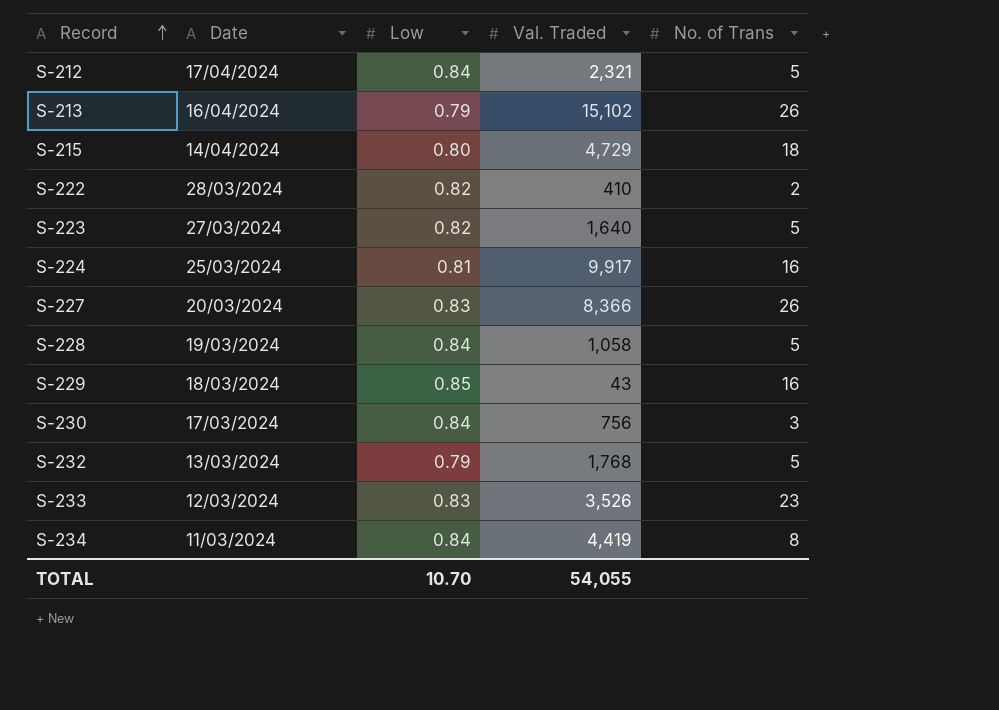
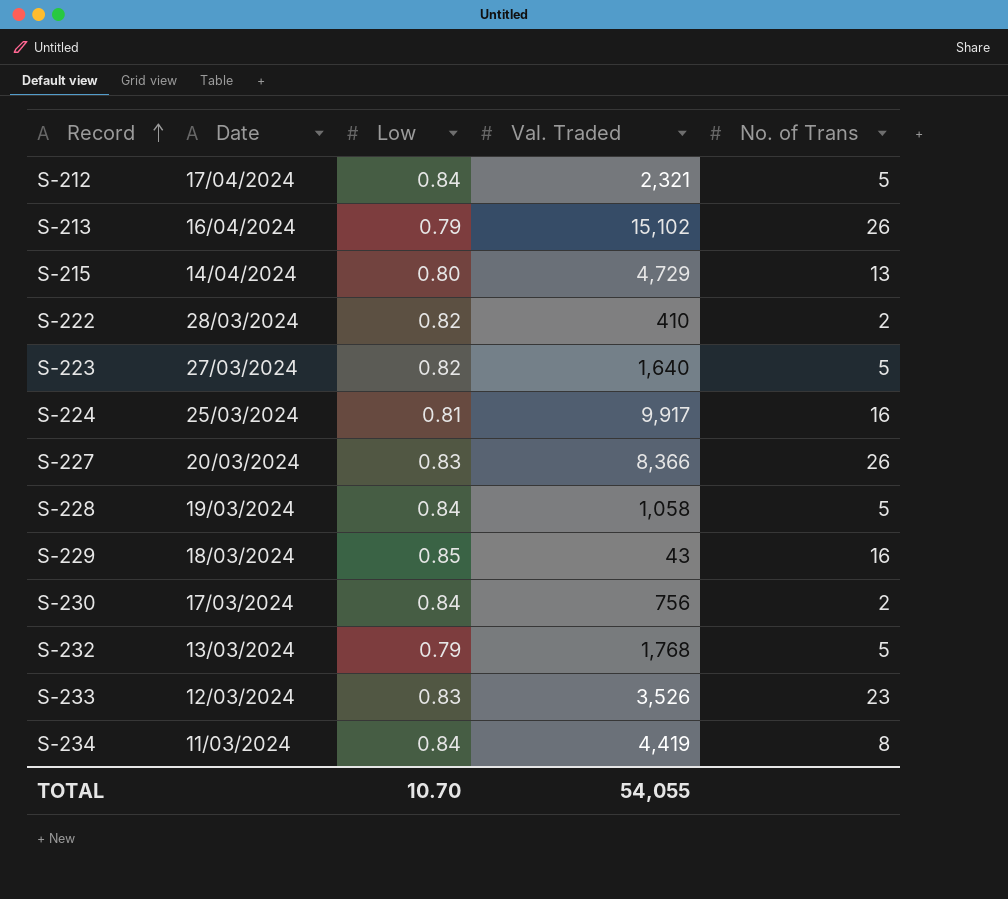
S-215 | No. of Trans: 18 -> 13
S-230 | No. of Trans: 3 -> 2

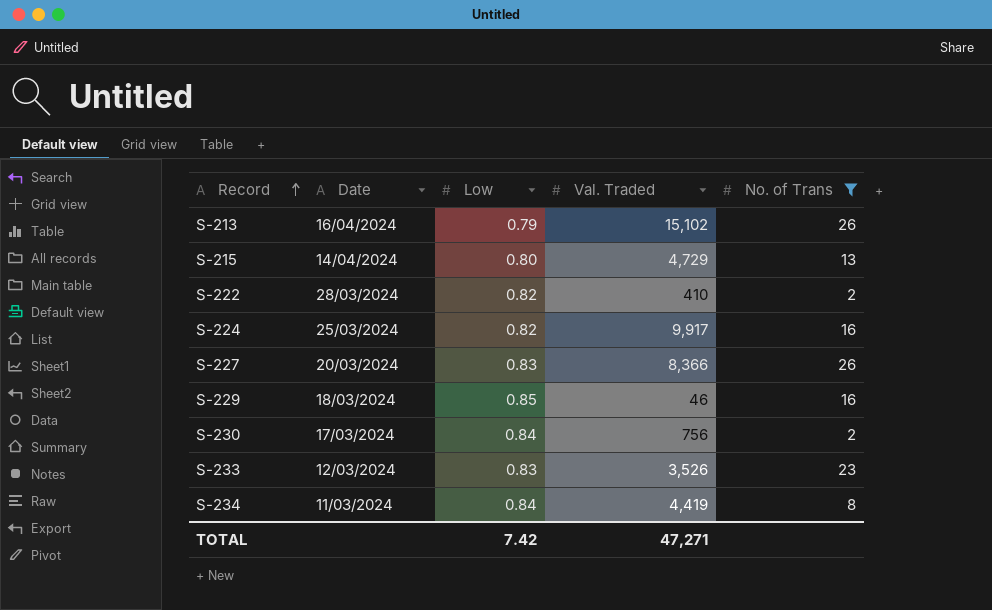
filter: none -> No. of Trans != 5
S-224 | Low: 0.81 -> 0.82
S-229 | Val. Traded: 43 -> 46
TOTAL | Low: 10.70 -> 7.42
TOTAL | Val. Traded: 54,055 -> 47,271

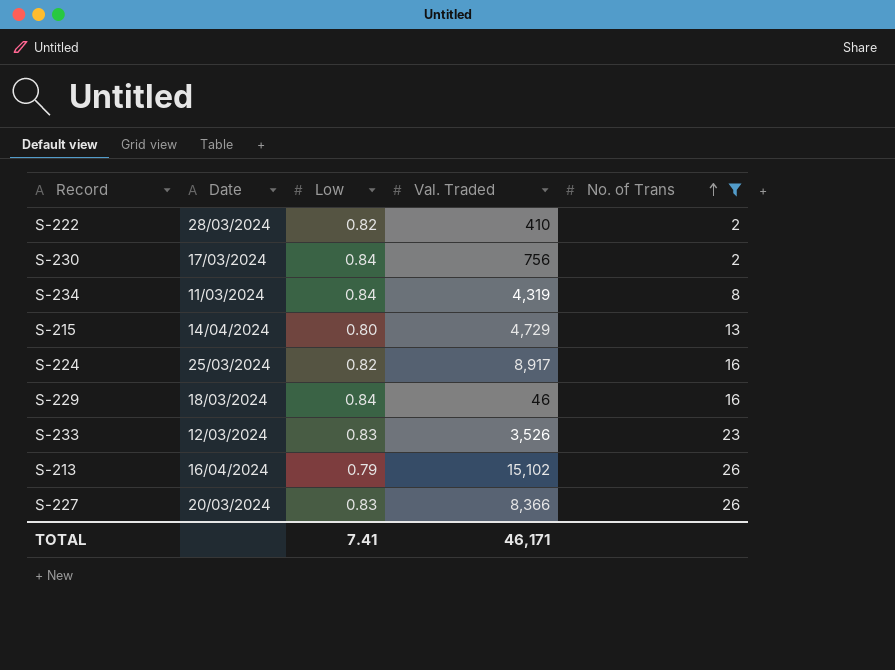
row order: Record ascending -> No. of Trans ascending
S-234 | Val. Traded: 4,419 -> 4,319
S-224 | Val. Traded: 9,917 -> 8,917
S-229 | Low: 0.85 -> 0.84
TOTAL | Low: 7.42 -> 7.41
TOTAL | Val. Traded: 47,271 -> 46,171

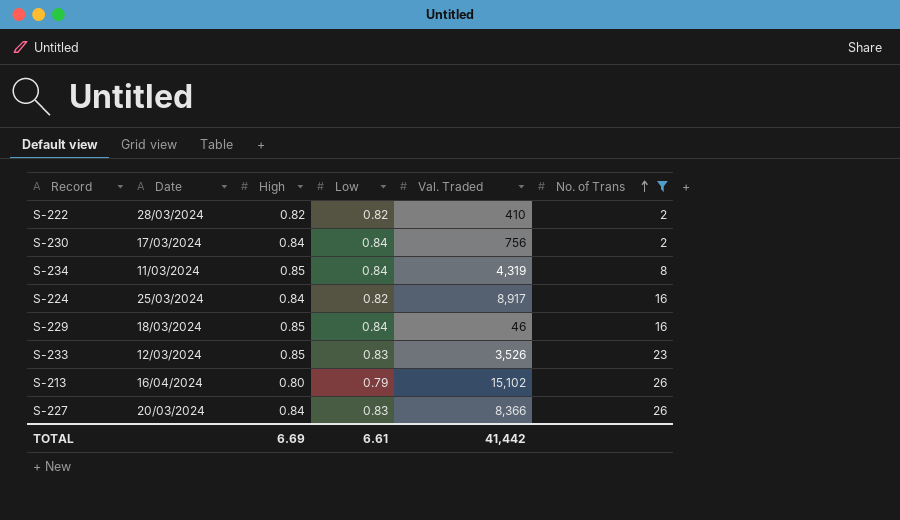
column High | position: none -> 3
row S-215: 14/04/2024 | 0.80 | 4,729 | 13 -> none
TOTAL | Low: 7.41 -> 6.61
TOTAL | Val. Traded: 46,171 -> 41,442

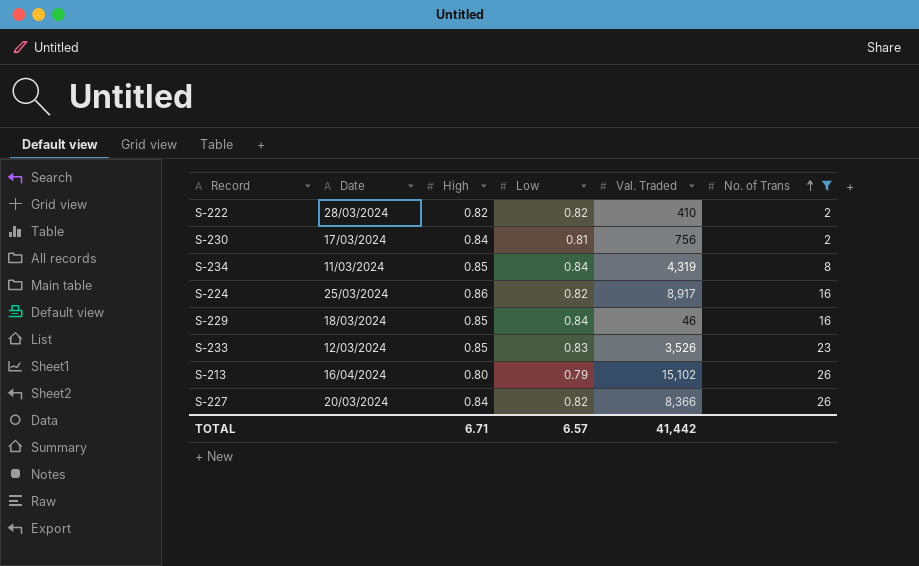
S-230 | Low: 0.84 -> 0.81
S-224 | High: 0.84 -> 0.86
S-227 | Low: 0.83 -> 0.82
TOTAL | High: 6.69 -> 6.71
TOTAL | Low: 6.61 -> 6.57

